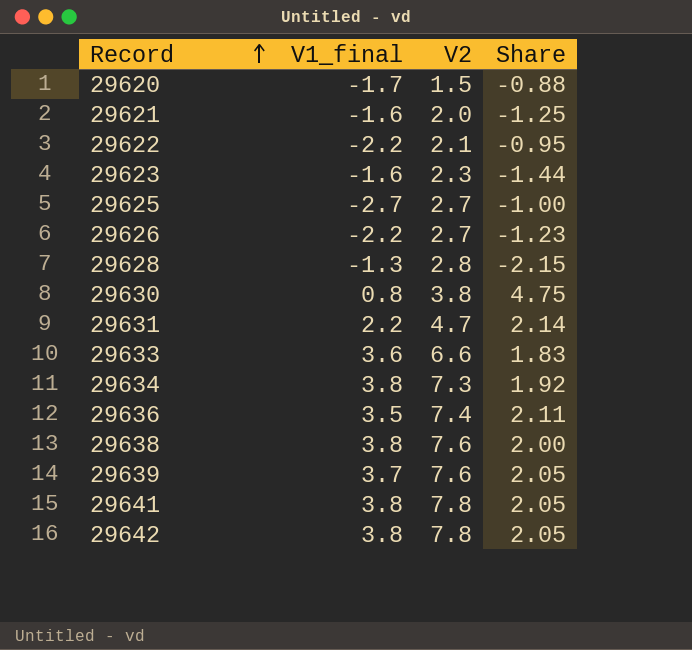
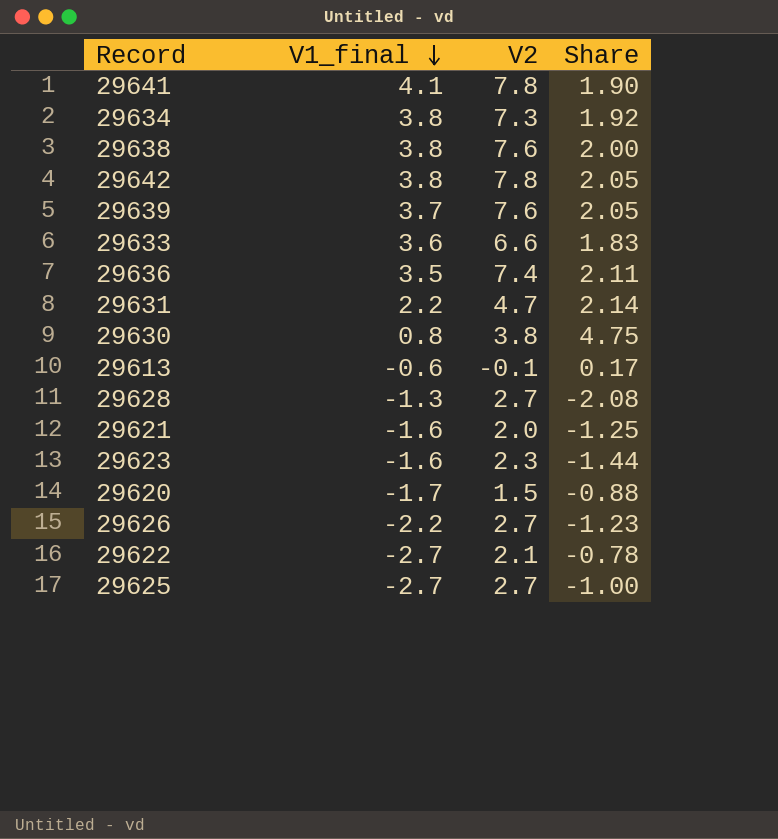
row order: Record ascending -> V1_final descending
29641 | V1_final: 3.8 -> 4.1
29641 | Share: 2.05 -> 1.90
row 29613: none -> -0.6 | -0.1 | 0.17
29628 | V2: 2.8 -> 2.7
29628 | Share: -2.15 -> -2.08
29622 | V1_final: -2.2 -> -2.7
29622 | Share: -0.95 -> -0.78

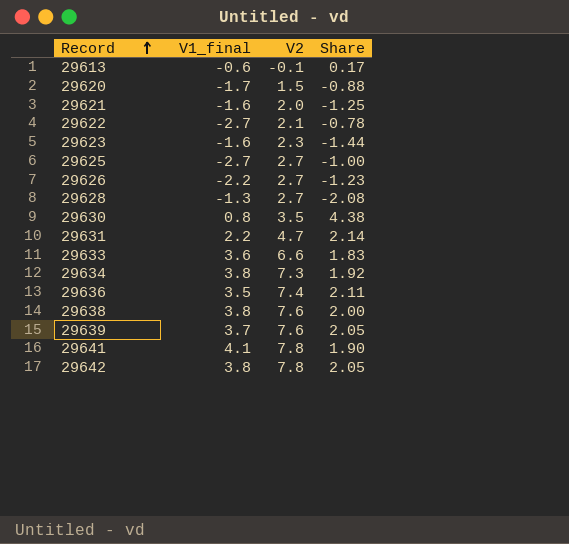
row order: V1_final descending -> Record ascending
29630 | V2: 3.8 -> 3.5
29630 | Share: 4.75 -> 4.38

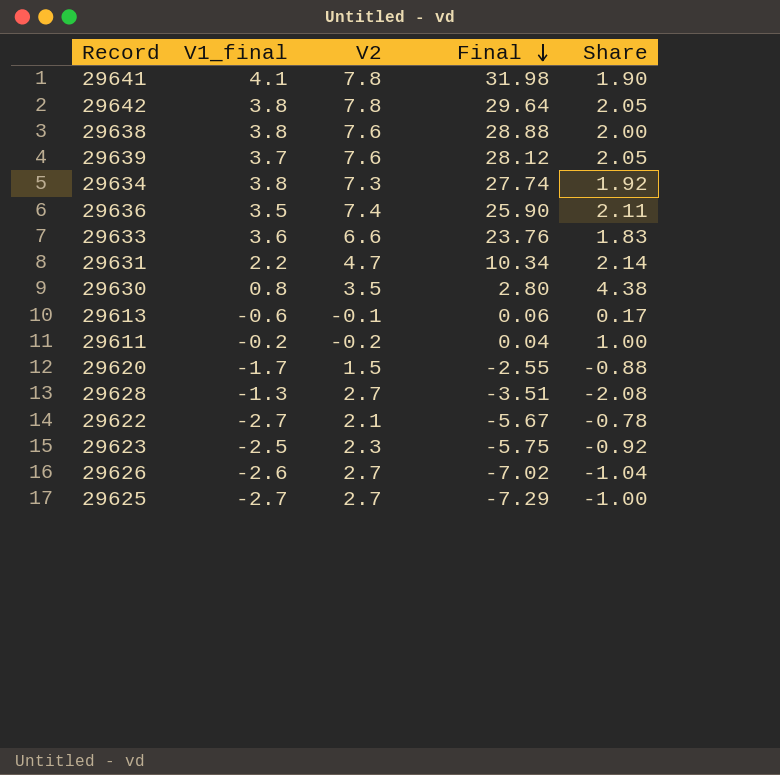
row order: Record ascending -> Final descending
column Final | formula: none -> [V1_final] * [V2]
row 29621: -1.6 | 2.0 | -1.25 -> none
row 29611: none -> -0.2 | -0.2 | 0.04 | 1.00
29623 | V1_final: -1.6 -> -2.5
29623 | Share: -1.44 -> -0.92
29626 | V1_final: -2.2 -> -2.6
29626 | Share: -1.23 -> -1.04

